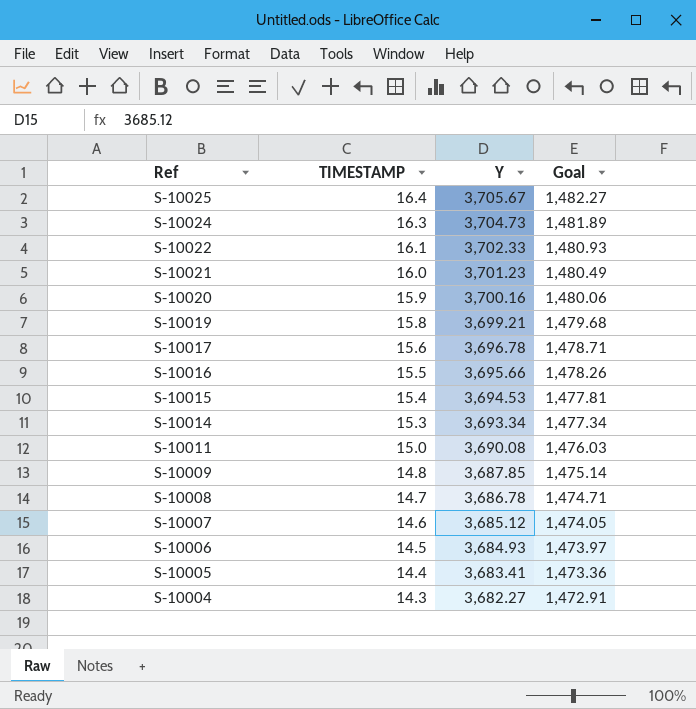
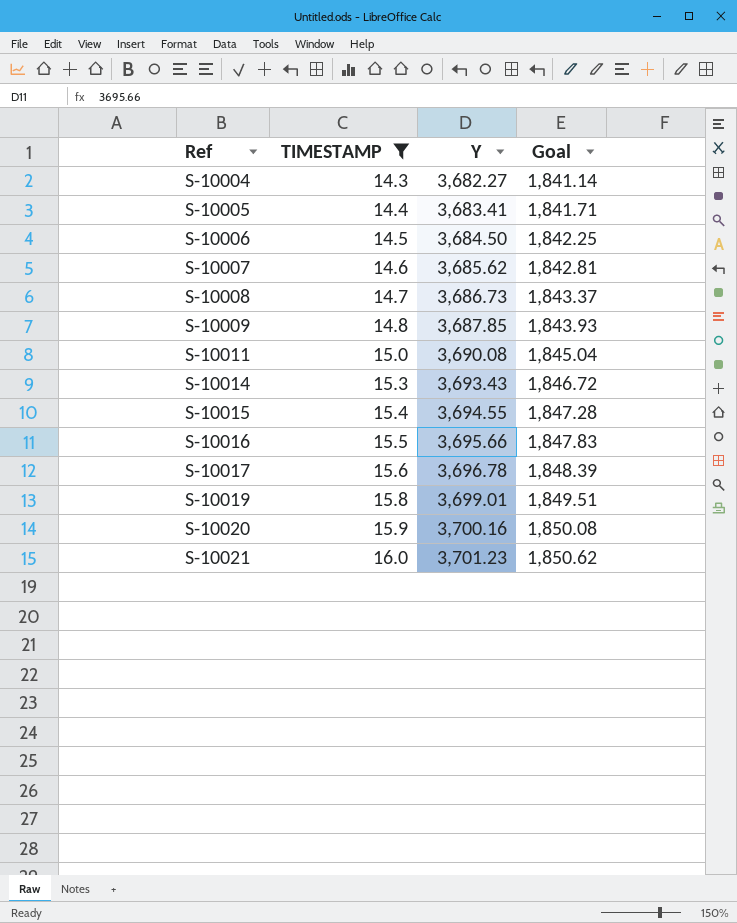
filter: none -> TIMESTAMP <= 16.0
row order: Ref descending -> Ref ascending
column Goal | formula: [Y] * 0.4 -> [Y] * 0.5
S-10006 | Y: 3,684.93 -> 3,684.50
S-10007 | Y: 3,685.12 -> 3,685.62
S-10008 | Y: 3,686.78 -> 3,686.73
S-10014 | Y: 3,693.34 -> 3,693.43
S-10015 | Y: 3,694.53 -> 3,694.55
S-10019 | Y: 3,699.21 -> 3,699.01

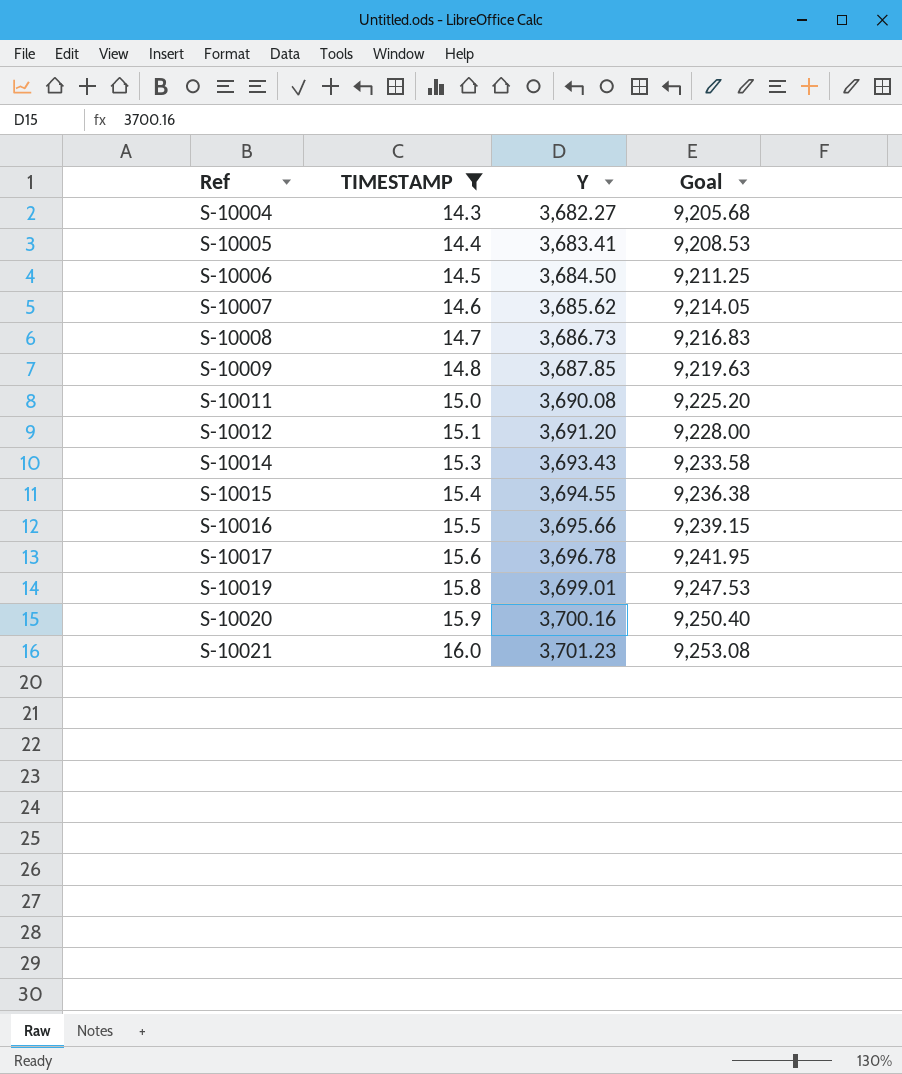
column Goal | formula: [Y] * 0.5 -> [Y] * 2.5
row S-10012: none -> 15.1 | 3,691.20 | 9,228.00

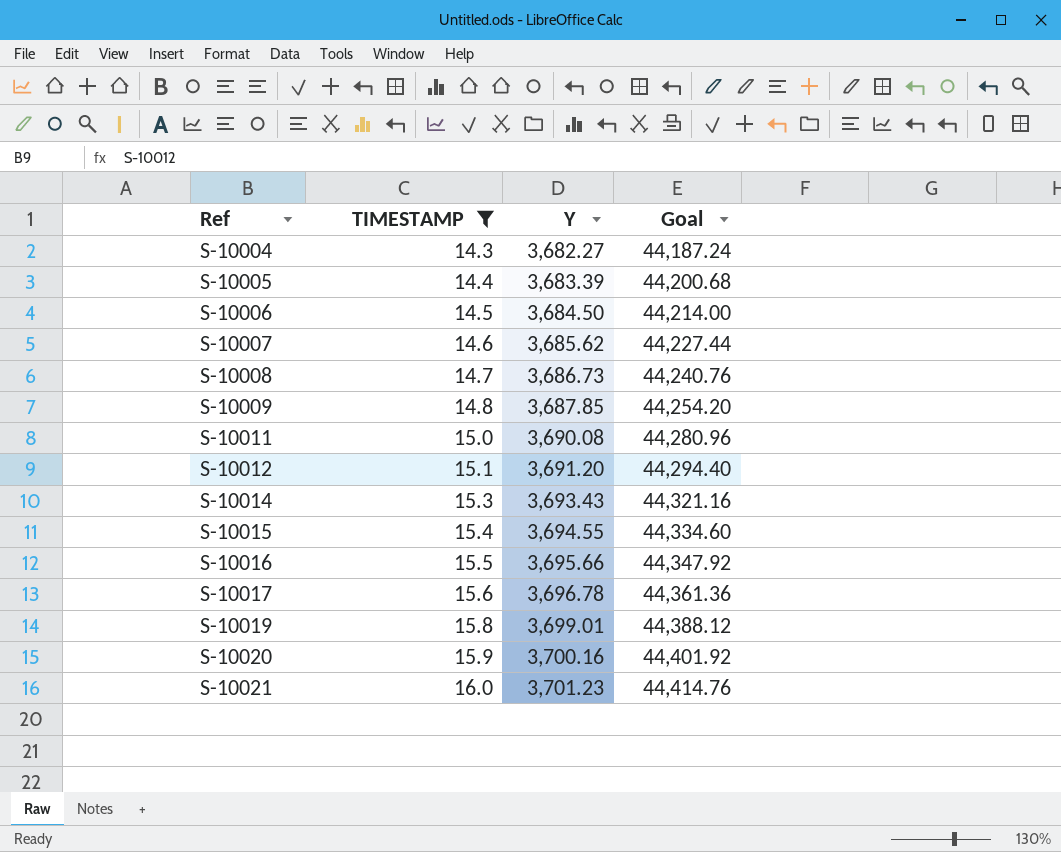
column Goal | formula: [Y] * 2.5 -> [Y] * 12
S-10005 | Y: 3,683.41 -> 3,683.39

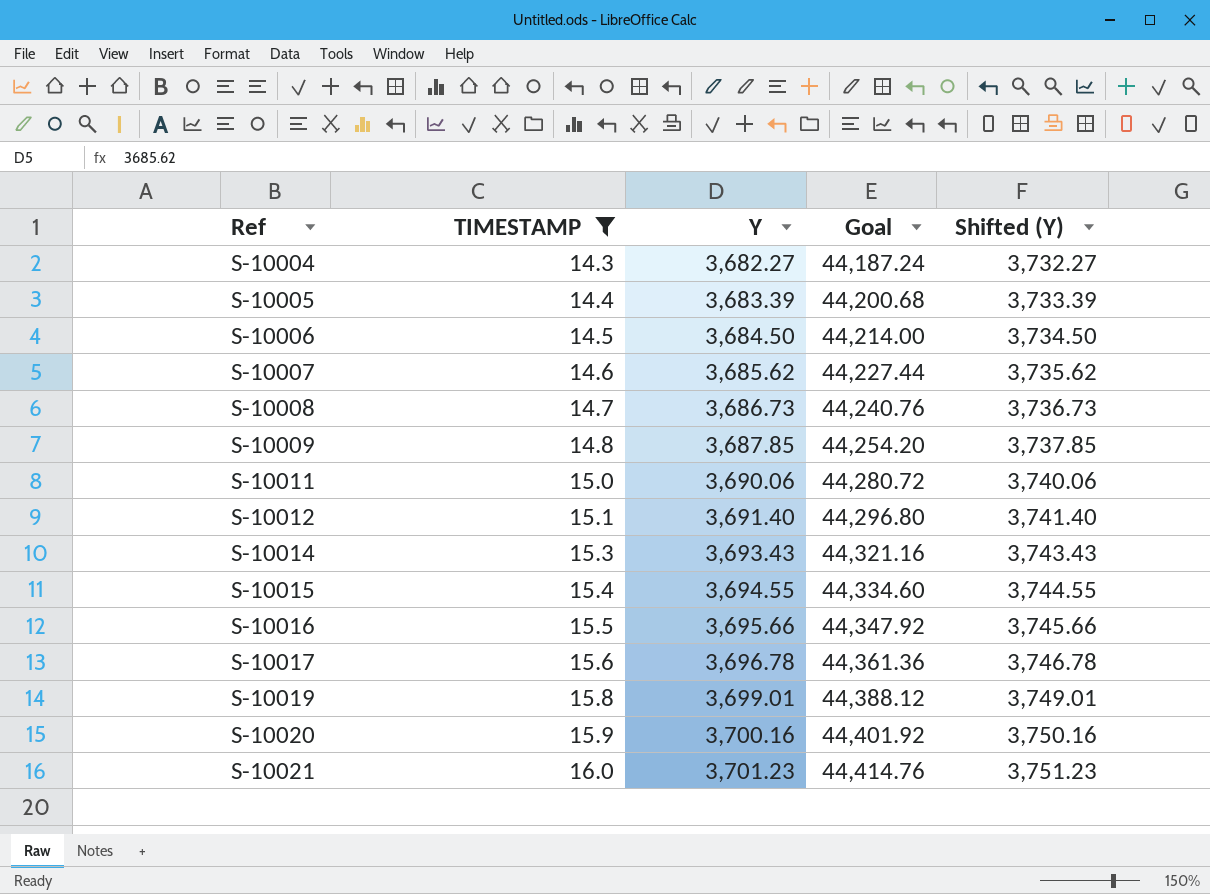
column Shifted (Y) | formula: none -> [Y] + 50
S-10011 | Y: 3,690.08 -> 3,690.06
S-10011 | Goal: 44,280.96 -> 44,280.72
S-10012 | Y: 3,691.20 -> 3,691.40
S-10012 | Goal: 44,294.40 -> 44,296.80

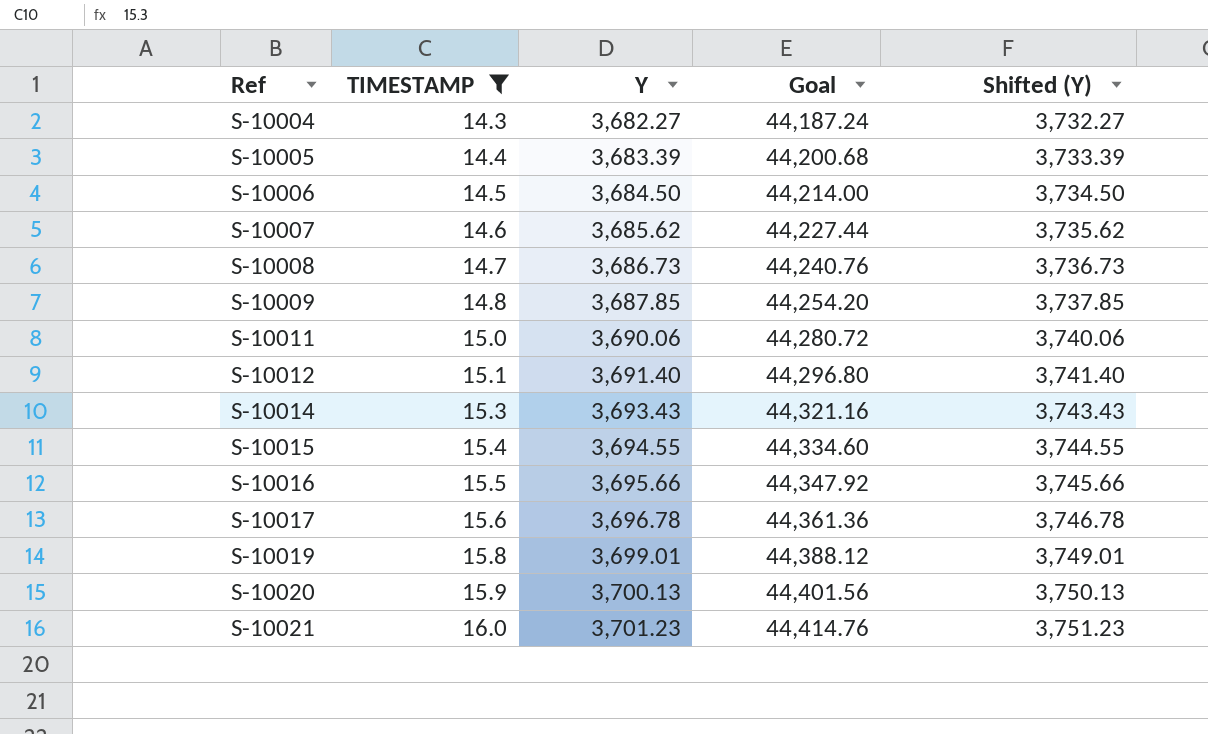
S-10020 | Y: 3,700.16 -> 3,700.13
S-10020 | Goal: 44,401.92 -> 44,401.56
S-10020 | Shifted (Y): 3,750.16 -> 3,750.13

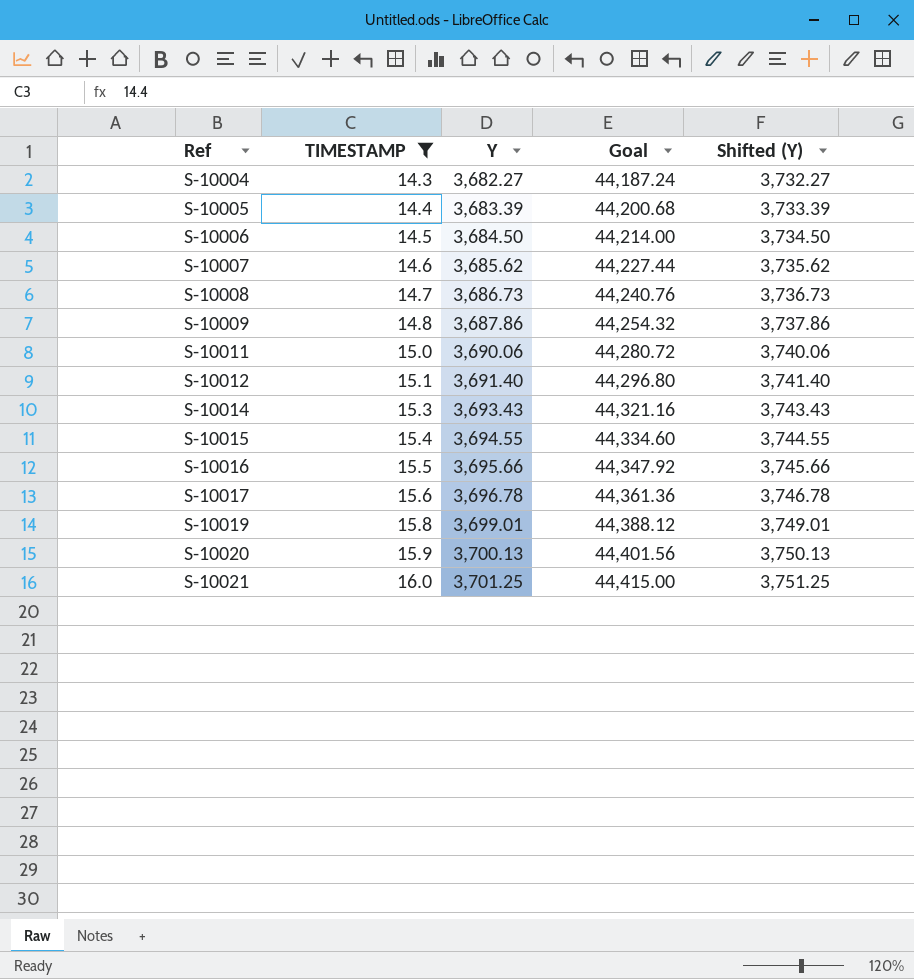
S-10009 | Y: 3,687.85 -> 3,687.86
S-10009 | Goal: 44,254.20 -> 44,254.32
S-10009 | Shifted (Y): 3,737.85 -> 3,737.86
S-10021 | Y: 3,701.23 -> 3,701.25
S-10021 | Goal: 44,414.76 -> 44,415.00
S-10021 | Shifted (Y): 3,751.23 -> 3,751.25

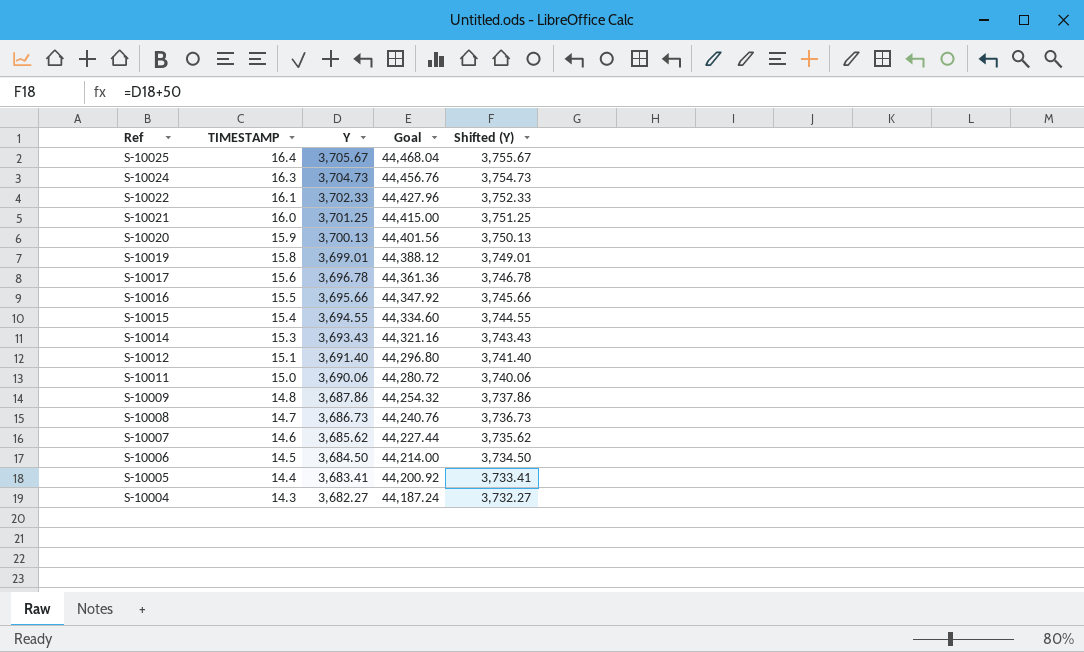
filter: TIMESTAMP <= 16.0 -> none
row order: Ref ascending -> Ref descending
S-10005 | Y: 3,683.39 -> 3,683.41
S-10005 | Goal: 44,200.68 -> 44,200.92
S-10005 | Shifted (Y): 3,733.39 -> 3,733.41

